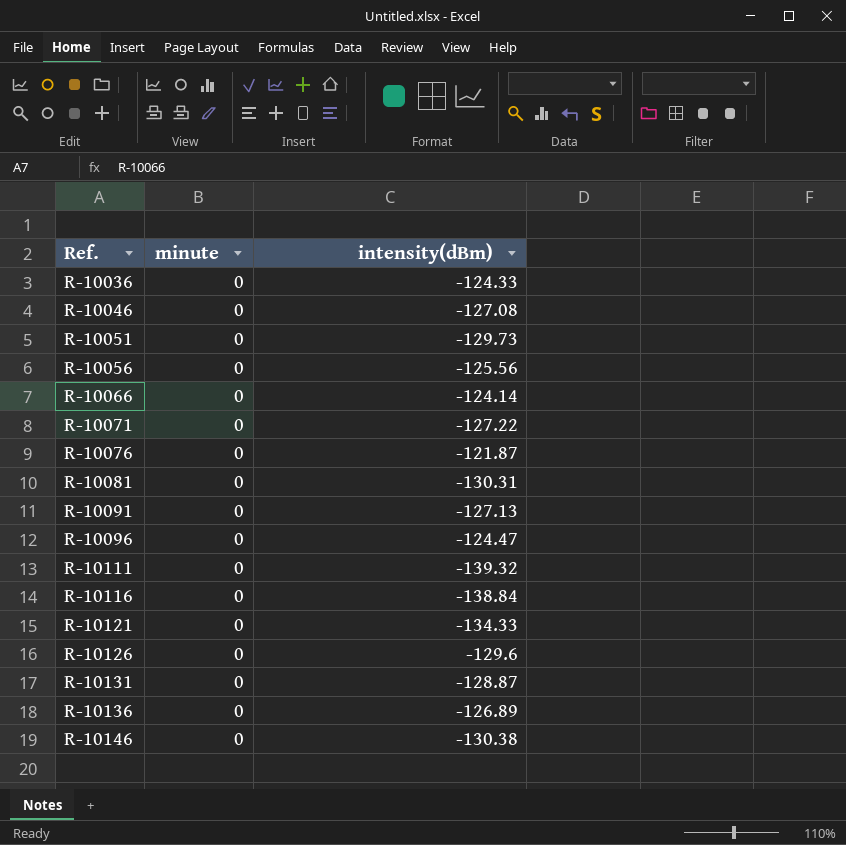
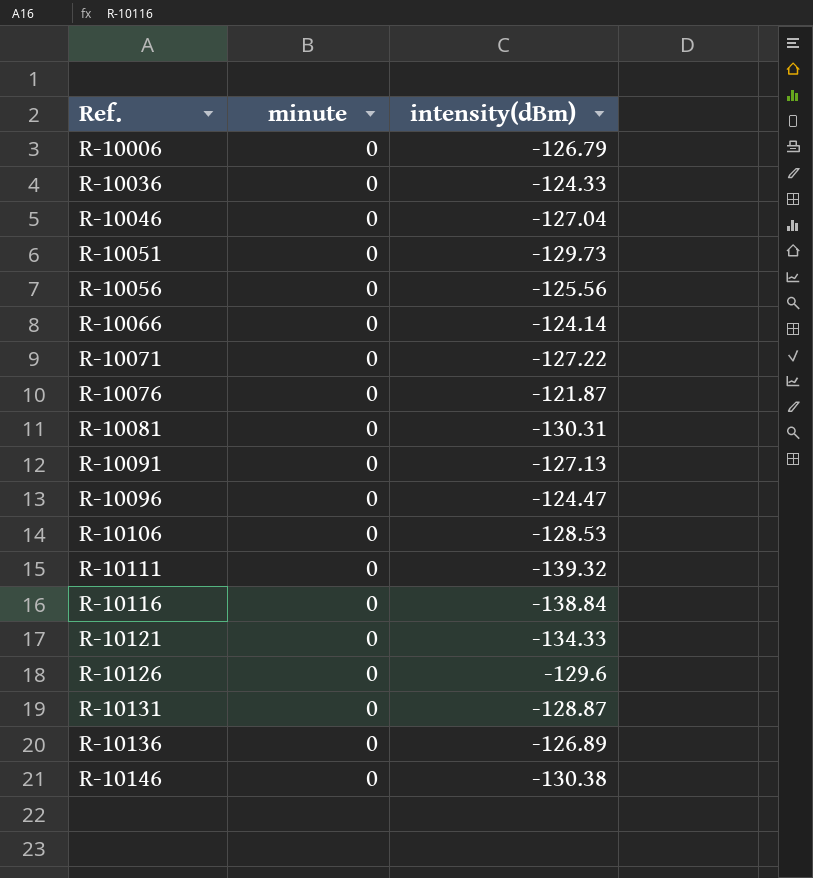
row R-10006: none -> 0 | -126.79
R-10046 | intensity(dBm): -127.08 -> -127.04
row R-10106: none -> 0 | -128.53

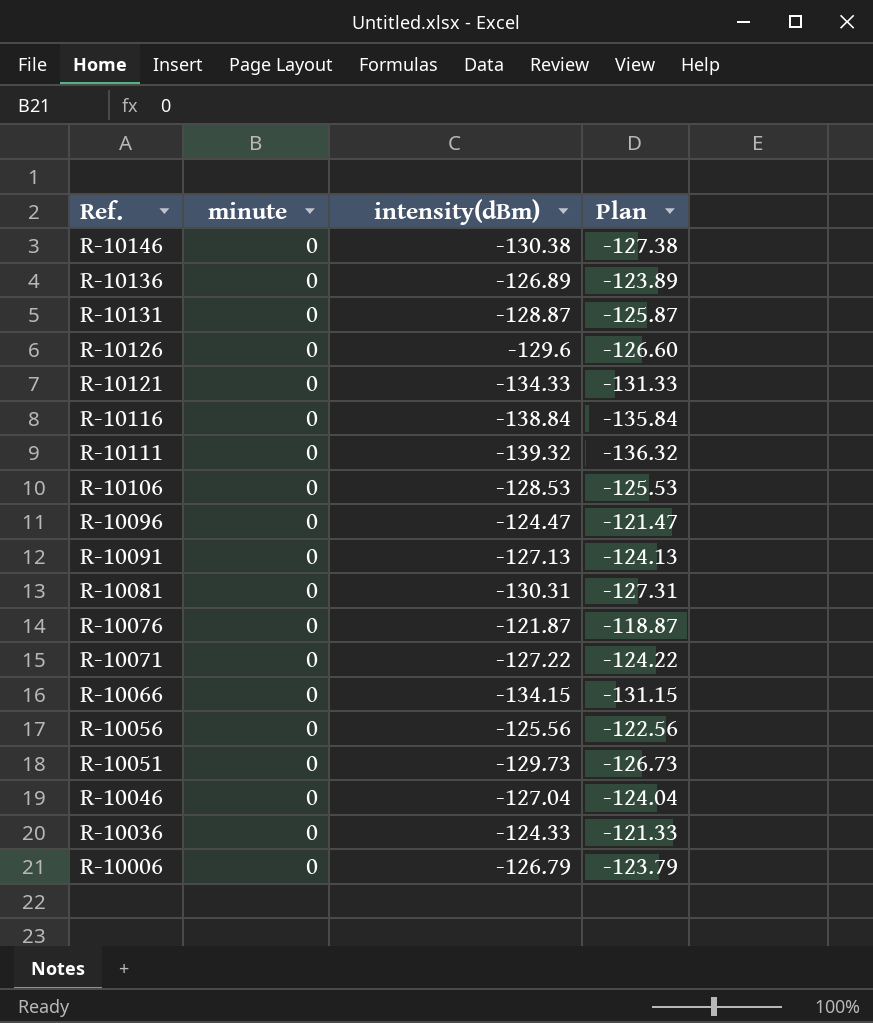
row order: Ref. ascending -> Ref. descending
column Plan | formula: none -> [intensity(dBm)] + 3
R-10066 | intensity(dBm): -124.14 -> -134.15

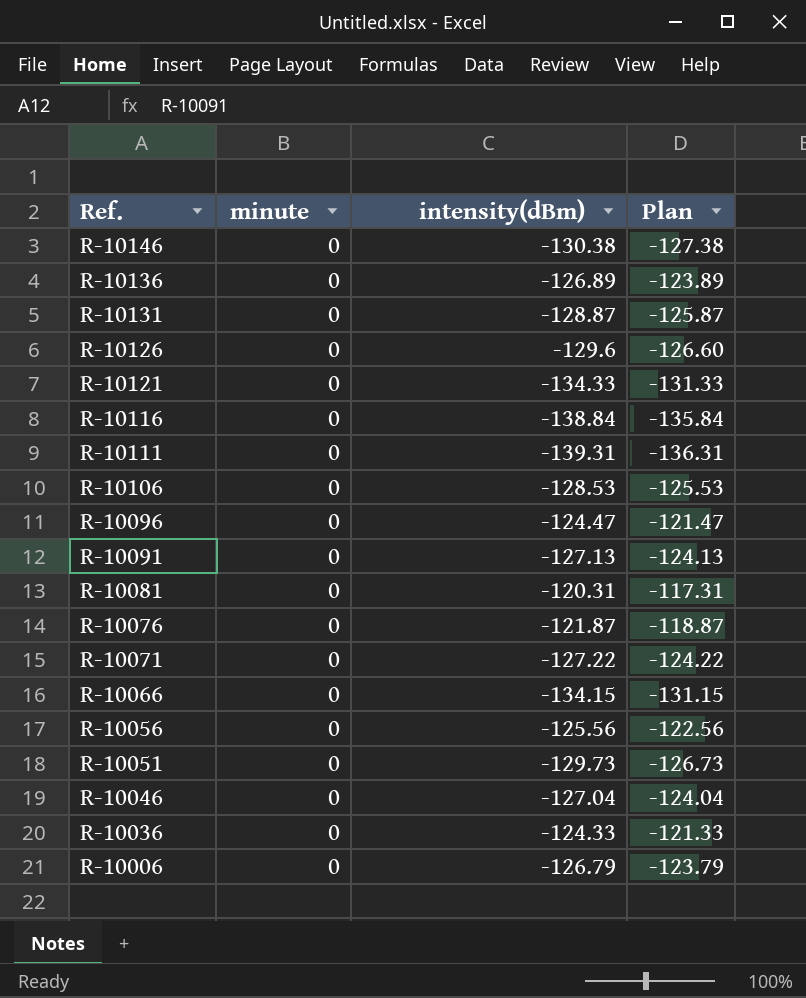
R-10111 | intensity(dBm): -139.32 -> -139.31
R-10111 | Plan: -136.32 -> -136.31
R-10081 | intensity(dBm): -130.31 -> -120.31
R-10081 | Plan: -127.31 -> -117.31

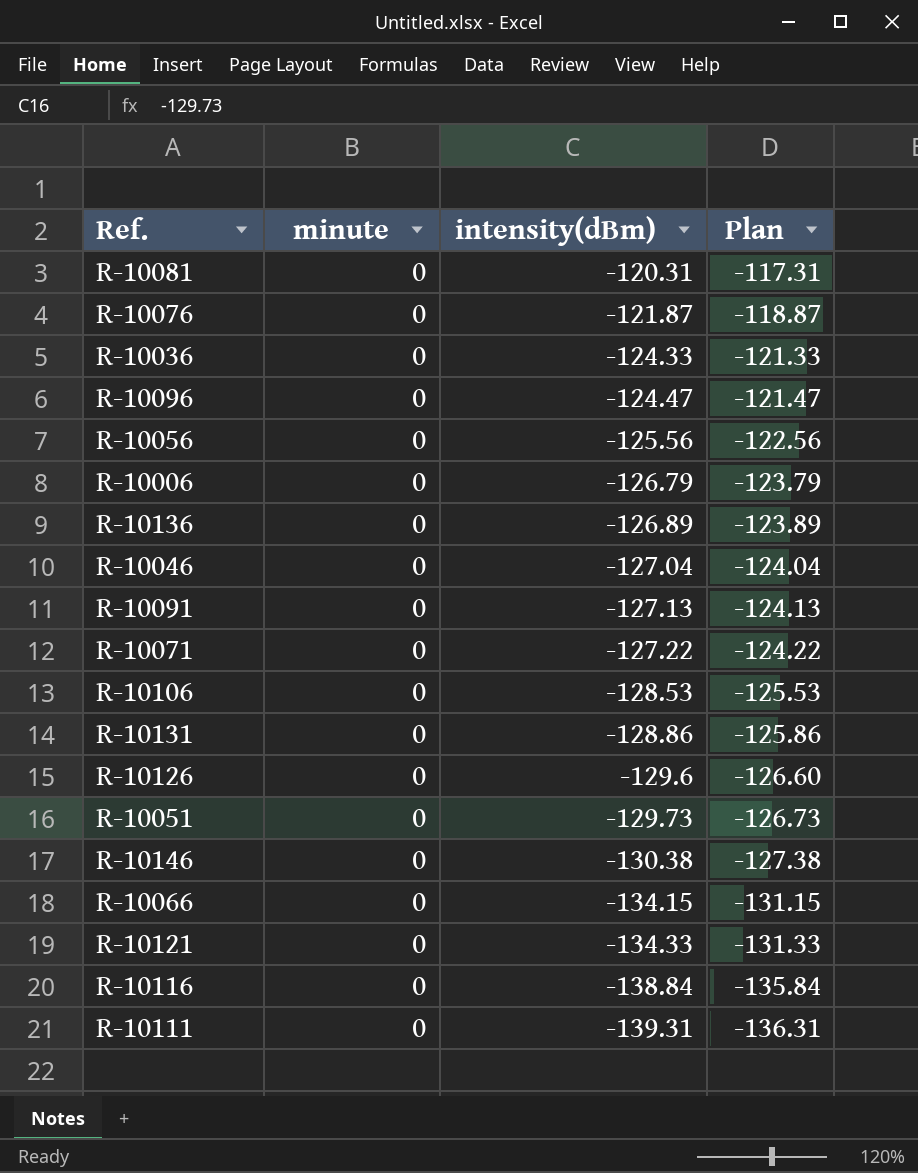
row order: Ref. descending -> intensity(dBm) descending
R-10131 | intensity(dBm): -128.87 -> -128.86
R-10131 | Plan: -125.87 -> -125.86

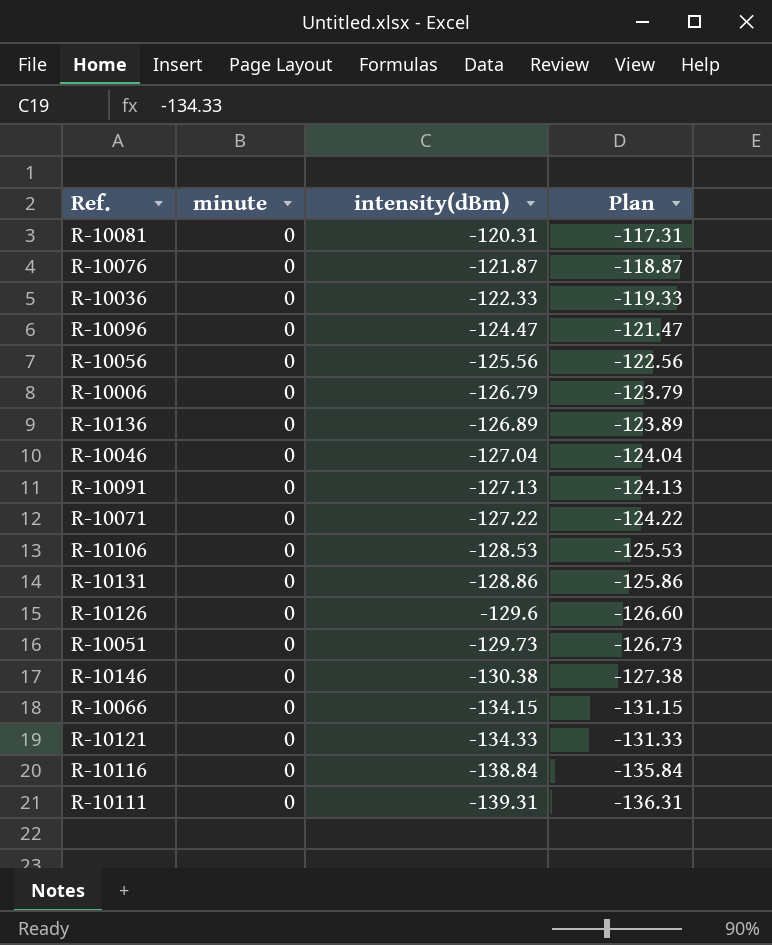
R-10036 | intensity(dBm): -124.33 -> -122.33
R-10036 | Plan: -121.33 -> -119.33

